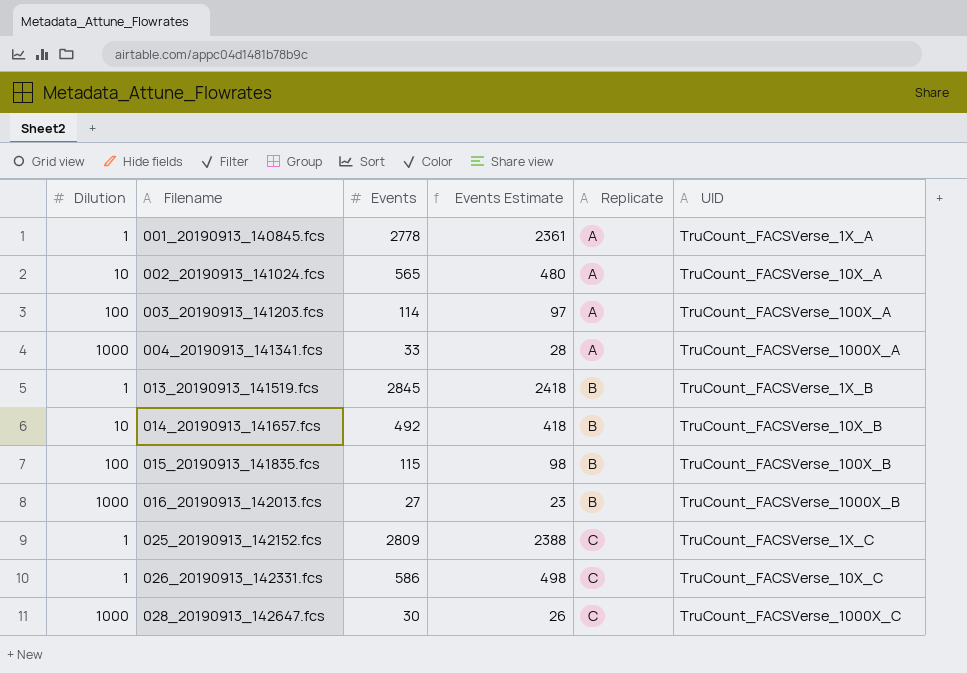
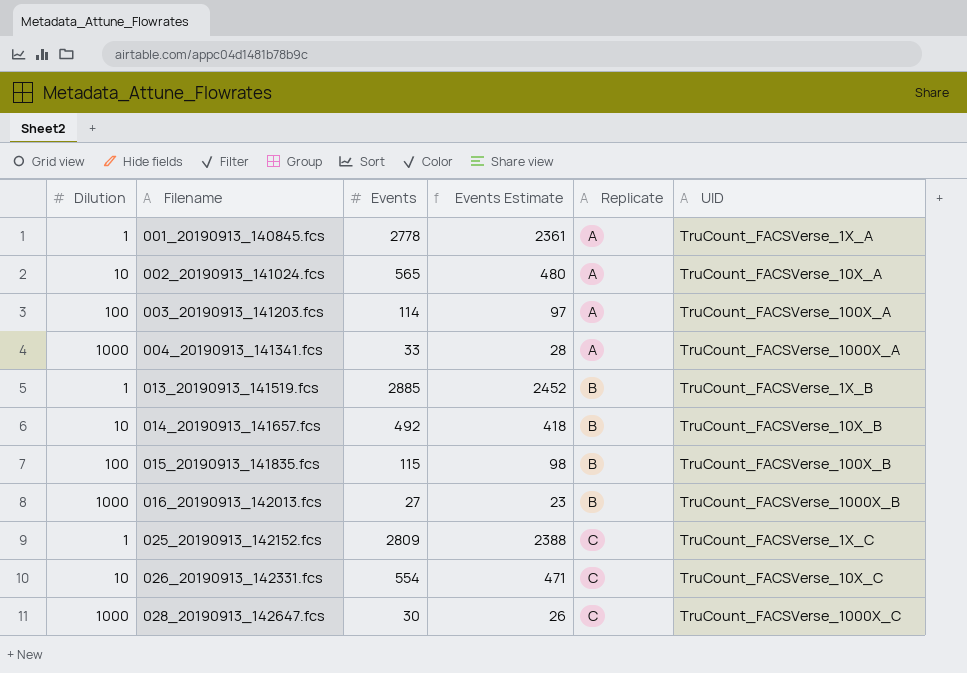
013_20190913_141519.fcs | Events: 2845 -> 2885
013_20190913_141519.fcs | Events Estimate: 2418 -> 2452
026_20190913_142331.fcs | Dilution: 1 -> 10
026_20190913_142331.fcs | Events: 586 -> 554
026_20190913_142331.fcs | Events Estimate: 498 -> 471

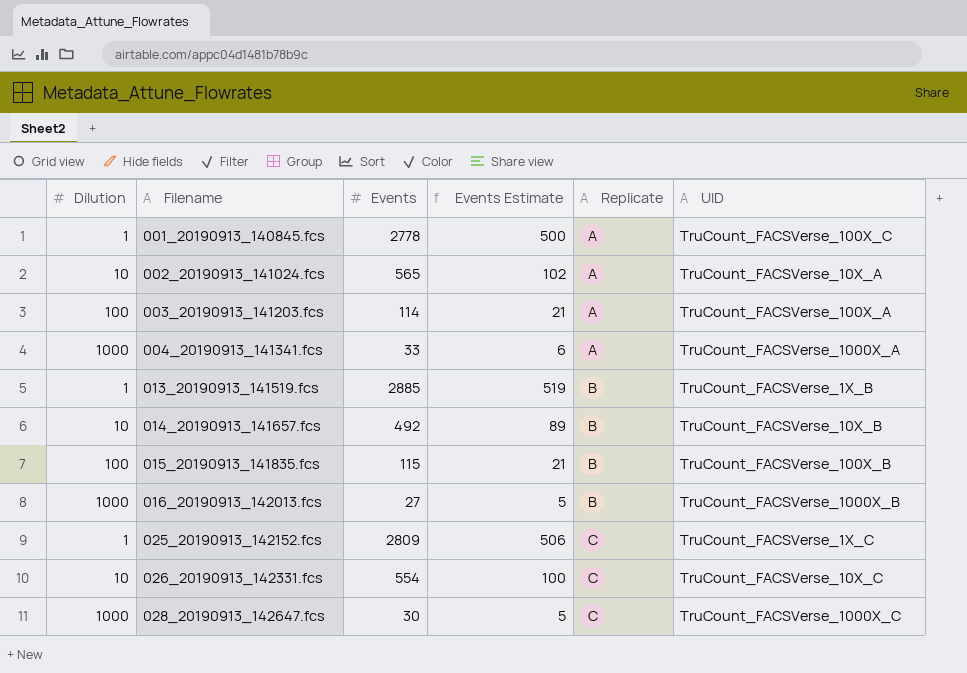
column Events Estimate | formula: [Events] * 0.85 -> [Events] * 0.18
001_20190913_140845.fcs | UID: TruCount_FACSVerse_1X_A -> TruCount_FACSVerse_100X_C

